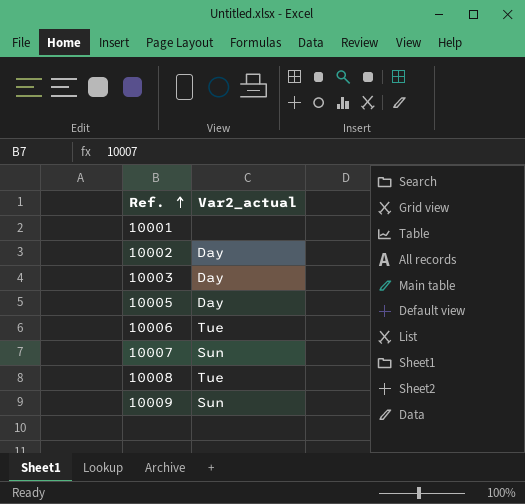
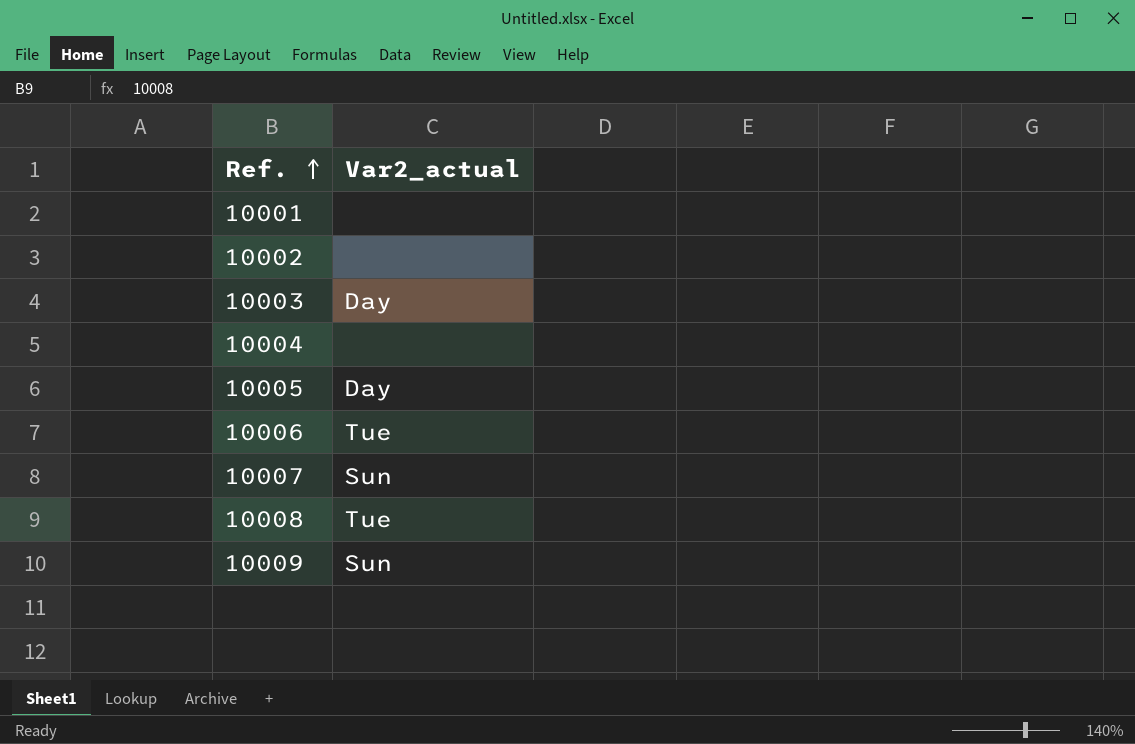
10002 | Var2_actual: Day -> none
row 10004: none -> none

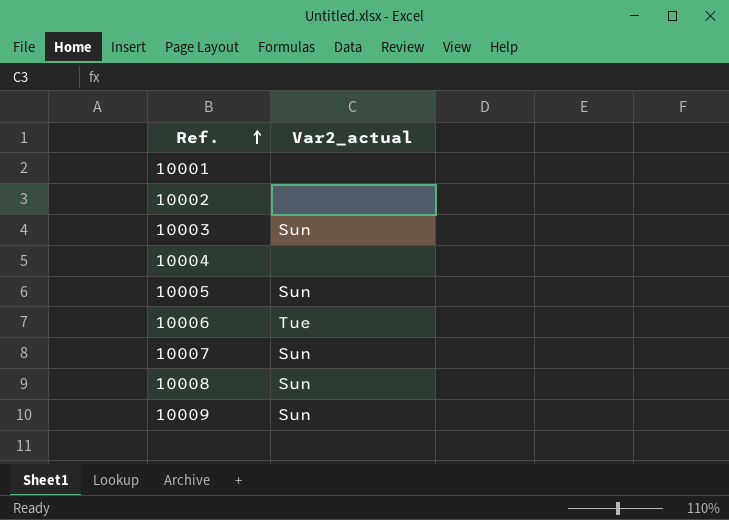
10003 | Var2_actual: Day -> Sun
10005 | Var2_actual: Day -> Sun
10008 | Var2_actual: Tue -> Sun

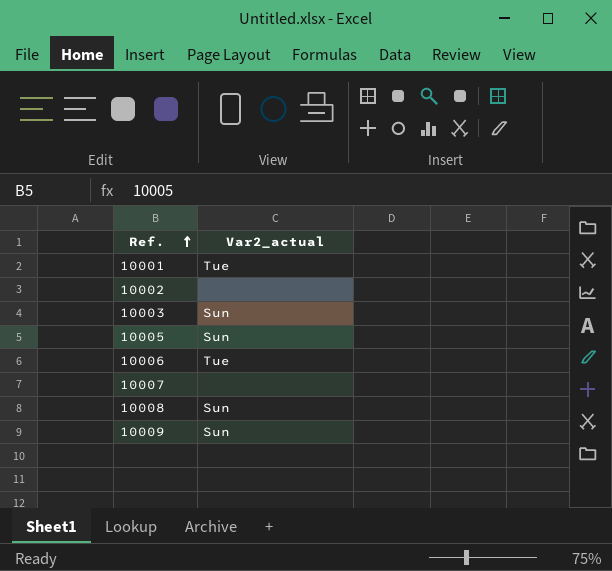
row 10004: none -> none
10001 | Var2_actual: none -> Tue
10007 | Var2_actual: Sun -> none

